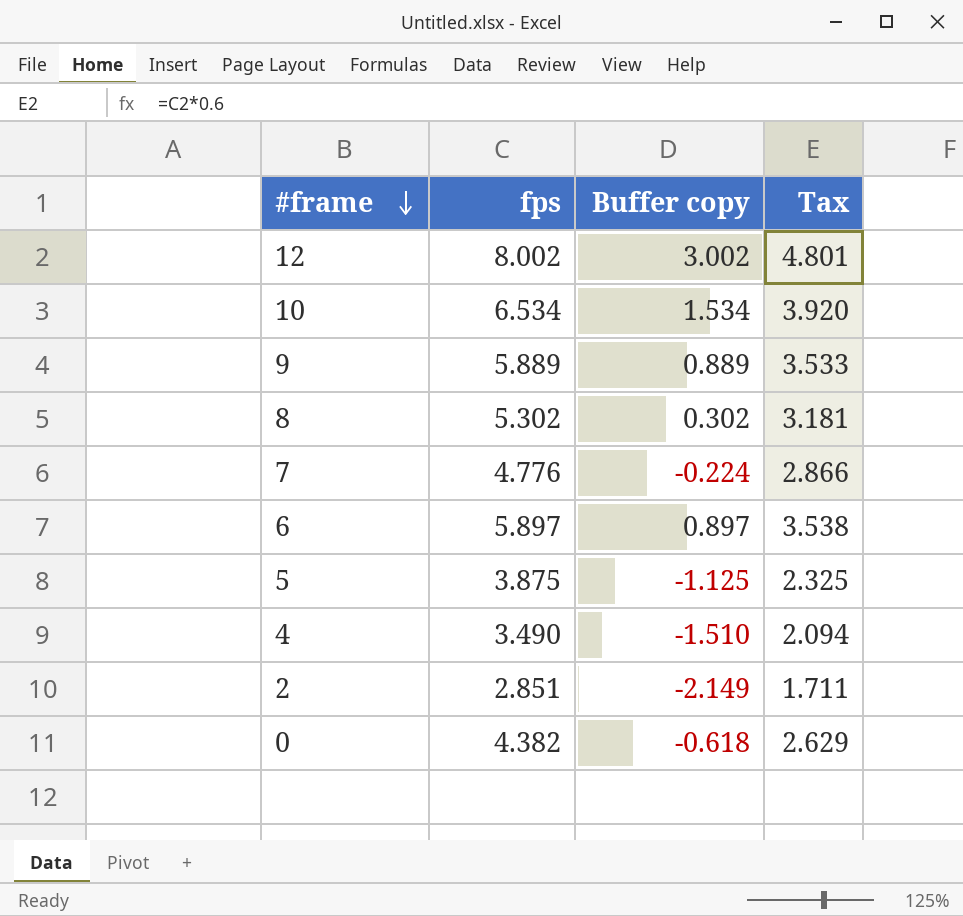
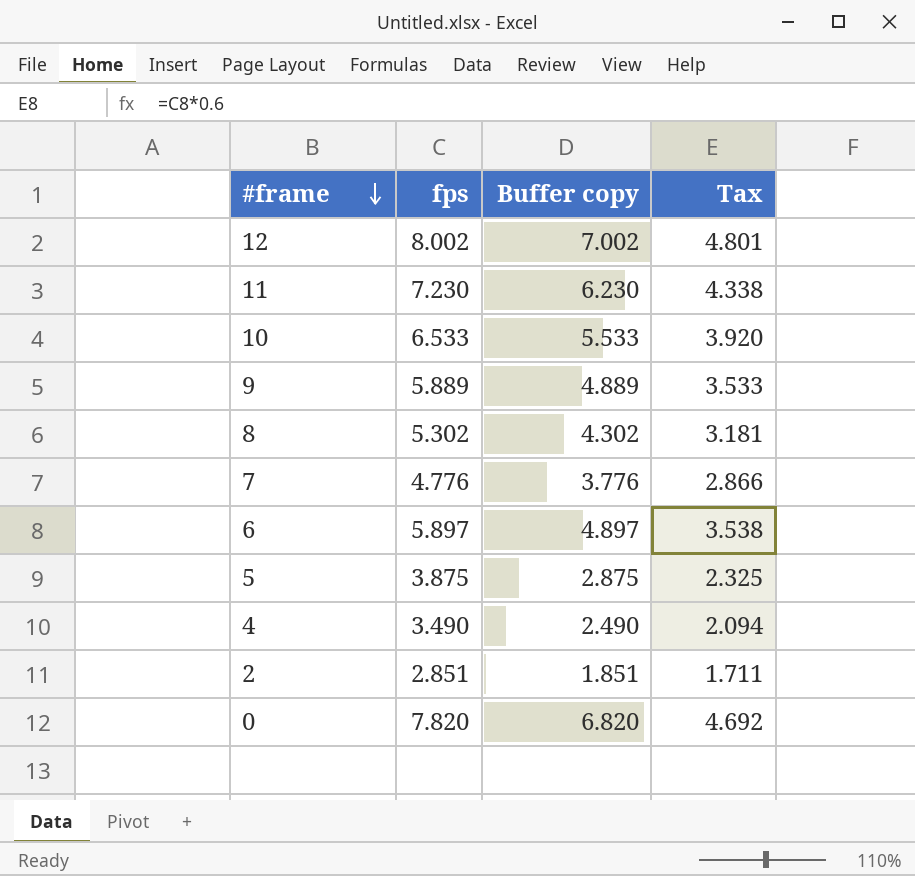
column Buffer copy | formula: [fps] - 5 -> [fps] - 1
row 11: none -> 7.230 | 6.230 | 4.338
10 | fps: 6.534 -> 6.533
0 | fps: 4.382 -> 7.820
0 | Tax: 2.629 -> 4.692

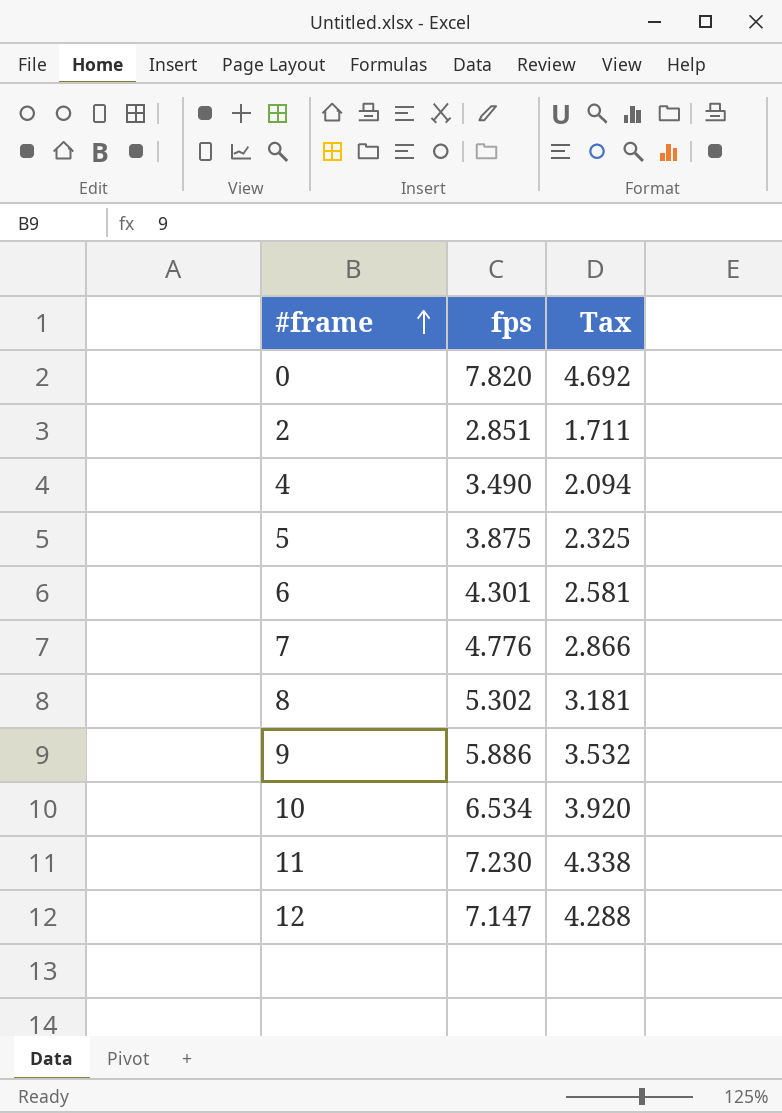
row order: #frame descending -> #frame ascending
column Buffer copy | formula: [fps] - 1 -> none
6 | fps: 5.897 -> 4.301
6 | Tax: 3.538 -> 2.581
9 | fps: 5.889 -> 5.886
9 | Tax: 3.533 -> 3.532
10 | fps: 6.533 -> 6.534
12 | fps: 8.002 -> 7.147
12 | Tax: 4.801 -> 4.288

